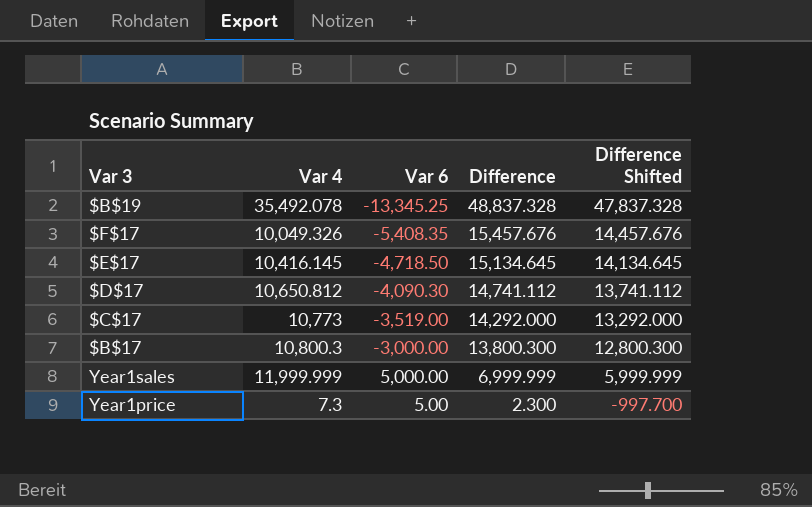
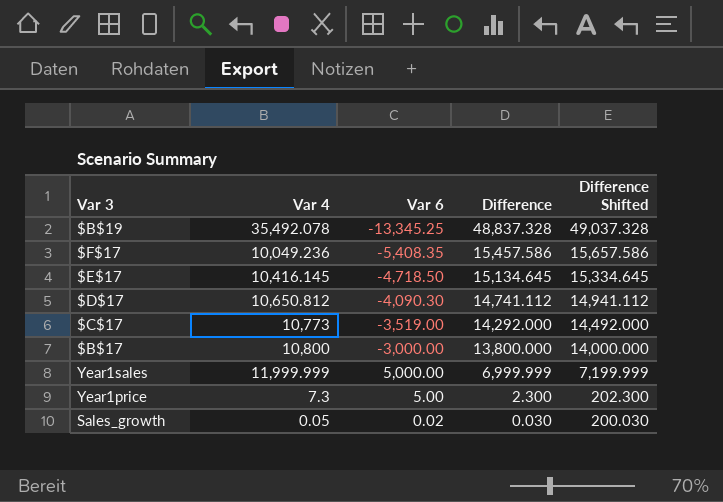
column Difference Shifted | formula: [Difference] - 1000 -> [Difference] + 200
$F$17 | Var 4: 10,049.326 -> 10,049.236
$F$17 | Difference: 15,457.676 -> 15,457.586
$B$17 | Var 4: 10,800.3 -> 10,800
$B$17 | Difference: 13,800.300 -> 13,800.000
row Sales_growth: none -> 0.05 | 0.02 | 0.030 | 200.030

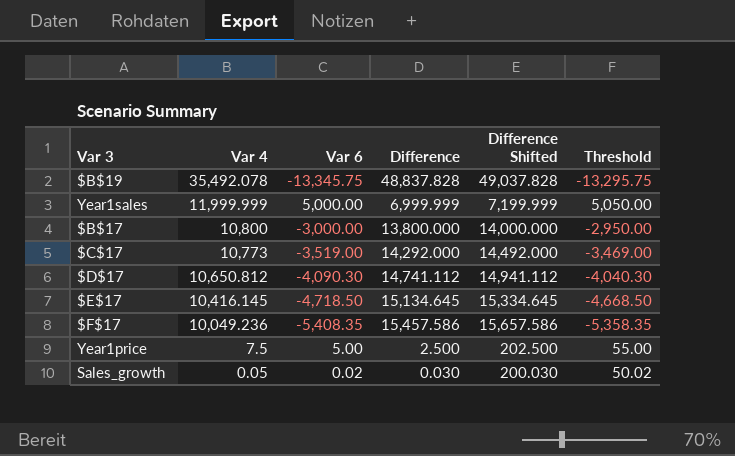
row order: Difference descending -> Var 4 descending
column Threshold | formula: none -> [Var 6] + 50
$B$19 | Var 6: -13,345.25 -> -13,345.75
$B$19 | Difference: 48,837.328 -> 48,837.828
$B$19 | Difference Shifted: 49,037.328 -> 49,037.828
Year1price | Var 4: 7.3 -> 7.5
Year1price | Difference: 2.300 -> 2.500
Year1price | Difference Shifted: 202.300 -> 202.500

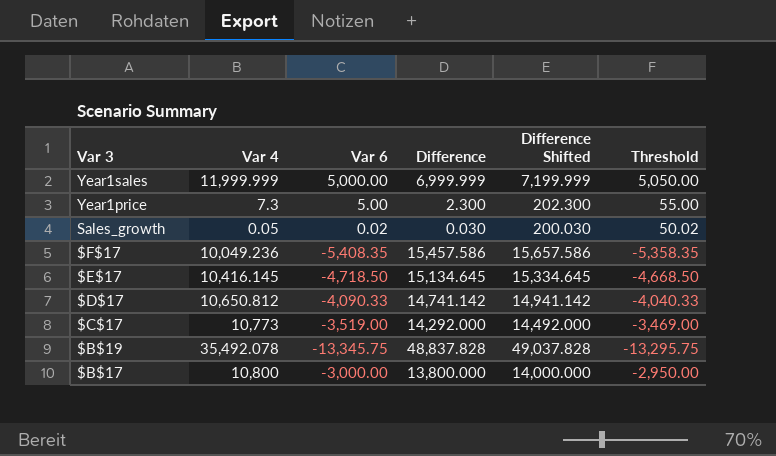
row order: Var 4 descending -> Var 3 descending
Year1price | Var 4: 7.5 -> 7.3
Year1price | Difference: 2.500 -> 2.300
Year1price | Difference Shifted: 202.500 -> 202.300
$D$17 | Var 6: -4,090.30 -> -4,090.33
$D$17 | Difference: 14,741.112 -> 14,741.142
$D$17 | Difference Shifted: 14,941.112 -> 14,941.142
$D$17 | Threshold: -4,040.30 -> -4,040.33

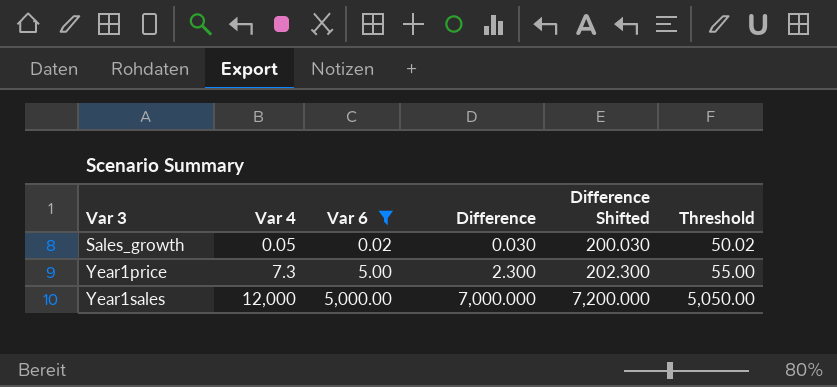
filter: none -> Var 6 >= 0.02
row order: Var 3 descending -> Var 3 ascending
Year1sales | Var 4: 11,999.999 -> 12,000
Year1sales | Difference: 6,999.999 -> 7,000.000
Year1sales | Difference Shifted: 7,199.999 -> 7,200.000

